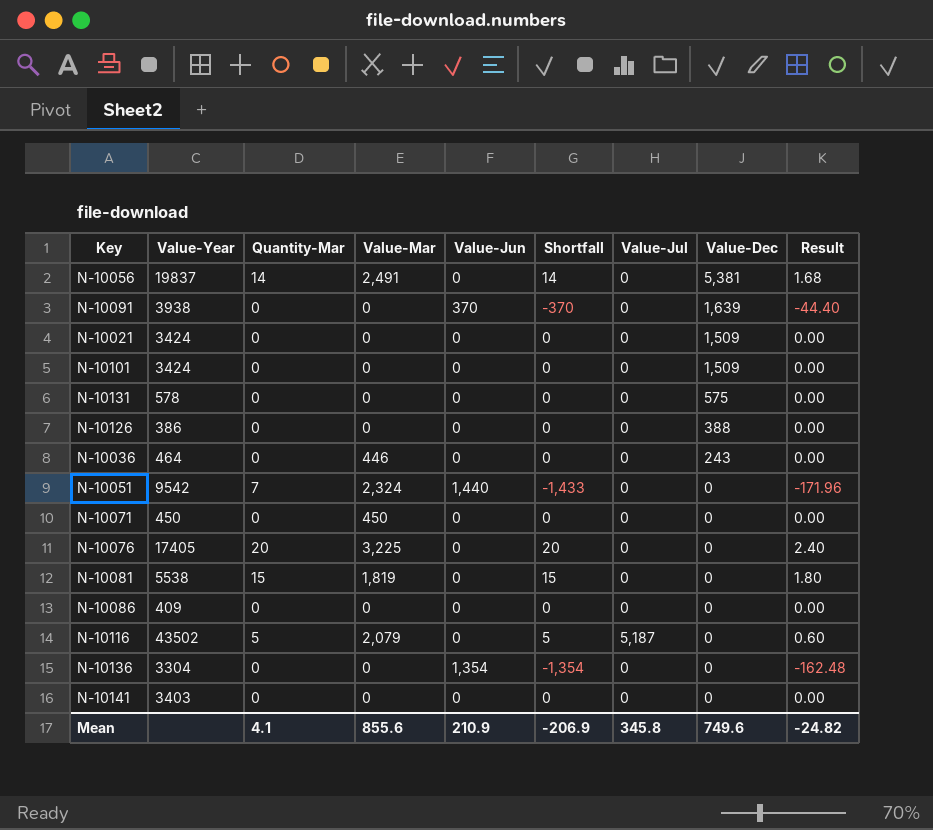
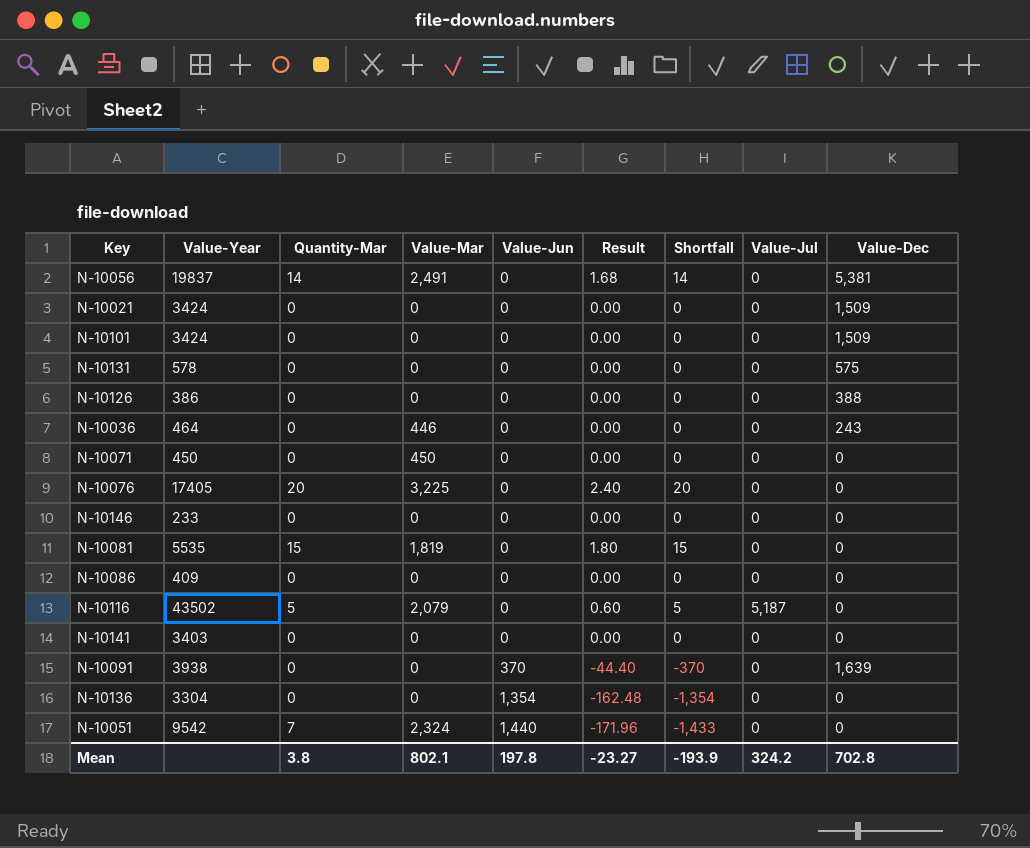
row order: Value-Dec descending -> Value-Jun ascending
column Result | position: 9 -> 6
row N-10146: none -> 233 | 0 | 0 | 0 | 0.00 | 0 | 0 | 0
N-10081 | Value-Year: 5538 -> 5535
Mean | Quantity-Mar: 4.1 -> 3.8
Mean | Value-Mar: 855.6 -> 802.1
Mean | Value-Jun: 210.9 -> 197.8
Mean | Result: -24.82 -> -23.27
Mean | Shortfall: -206.9 -> -193.9
Mean | Value-Jul: 345.8 -> 324.2
Mean | Value-Dec: 749.6 -> 702.8

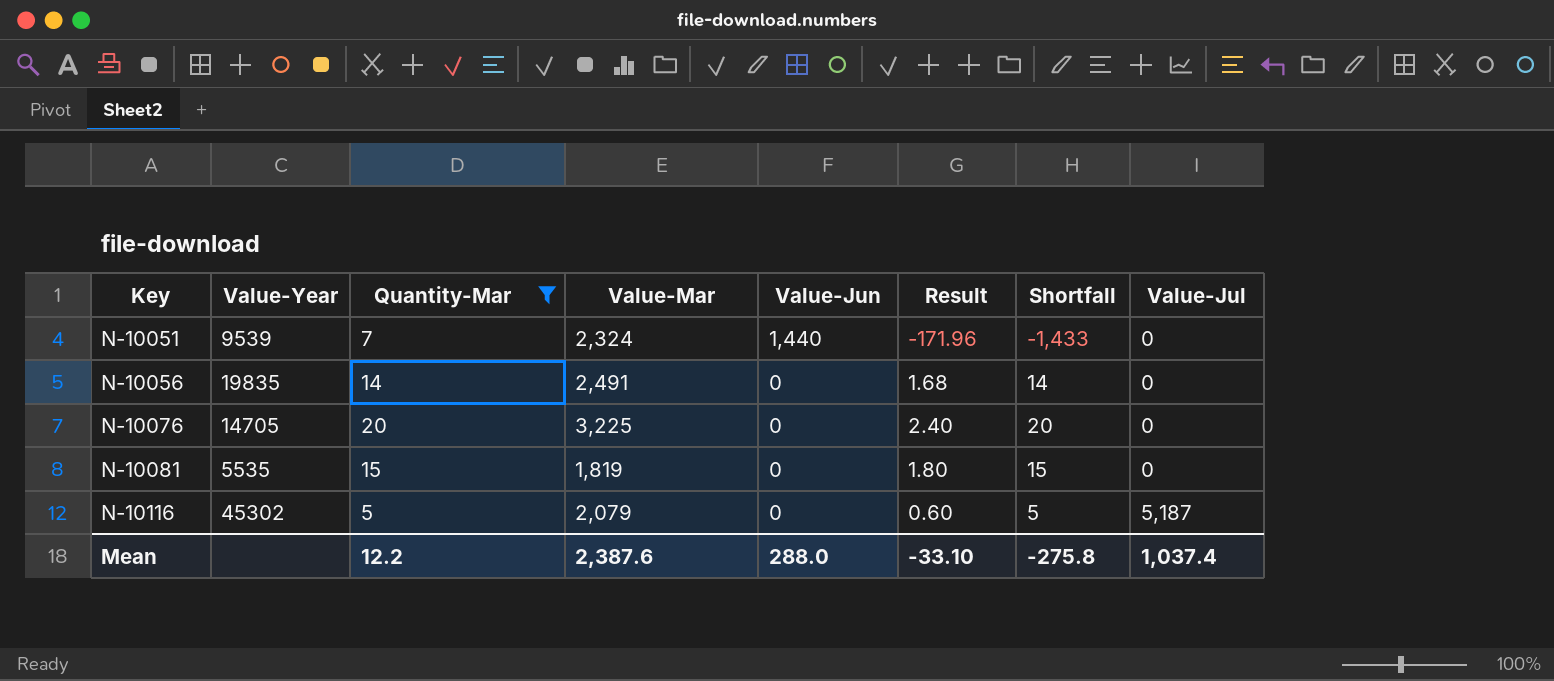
filter: none -> Quantity-Mar != 0
row order: Value-Jun ascending -> Key ascending
column Value-Dec | position: 9 -> none
N-10051 | Value-Year: 9542 -> 9539
N-10056 | Value-Year: 19837 -> 19835
N-10076 | Value-Year: 17405 -> 14705
N-10116 | Value-Year: 43502 -> 45302
Mean | Quantity-Mar: 3.8 -> 12.2
Mean | Value-Mar: 802.1 -> 2,387.6
Mean | Value-Jun: 197.8 -> 288.0
Mean | Result: -23.27 -> -33.10
Mean | Shortfall: -193.9 -> -275.8
Mean | Value-Jul: 324.2 -> 1,037.4

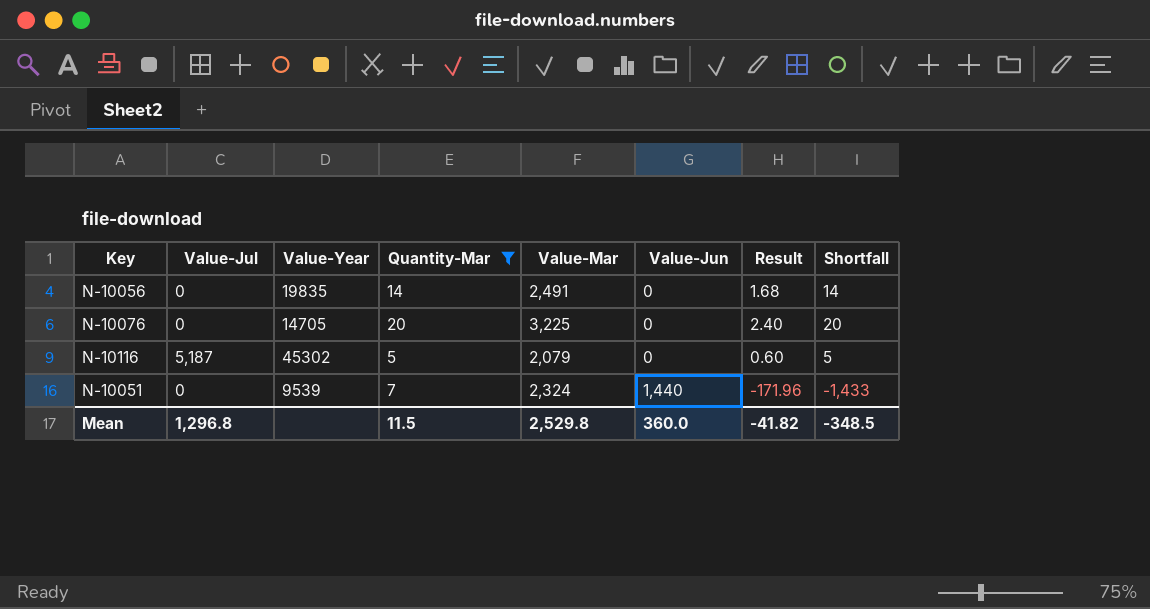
row order: Key ascending -> Value-Jun ascending
column Value-Jul | position: 8 -> 2
row N-10081: 5535 | 15 | 1,819 | 0 | 1.80 | 15 | 0 -> none
Mean | Value-Jul: 1,037.4 -> 1,296.8
Mean | Quantity-Mar: 12.2 -> 11.5
Mean | Value-Mar: 2,387.6 -> 2,529.8
Mean | Value-Jun: 288.0 -> 360.0
Mean | Result: -33.10 -> -41.82
Mean | Shortfall: -275.8 -> -348.5

